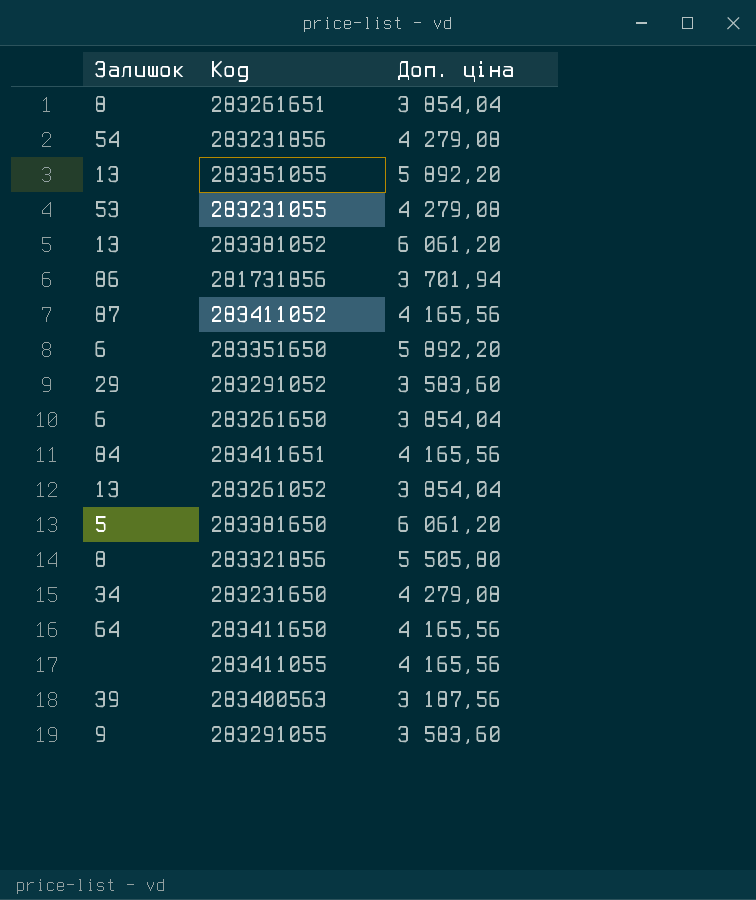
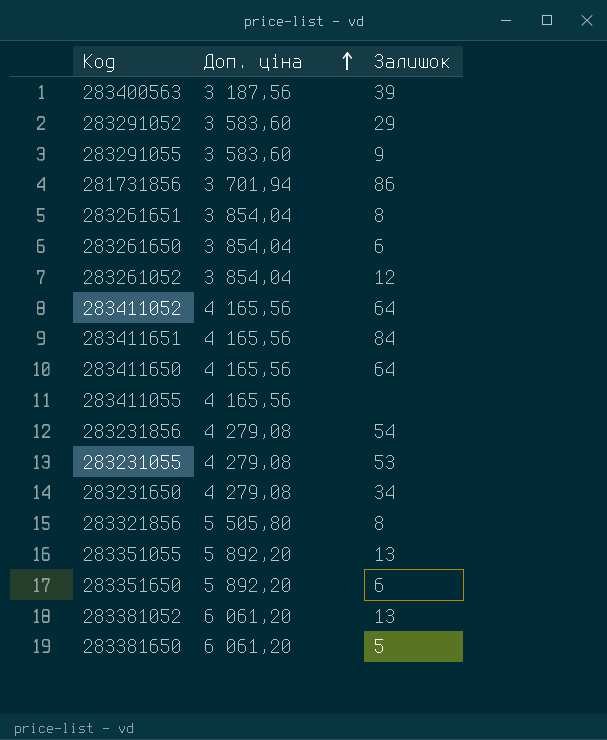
row order: none -> Доп. ціна ascending
column Залишок | position: 1 -> 3
283261052 | Залишок: 13 -> 12
283411052 | Залишок: 87 -> 64

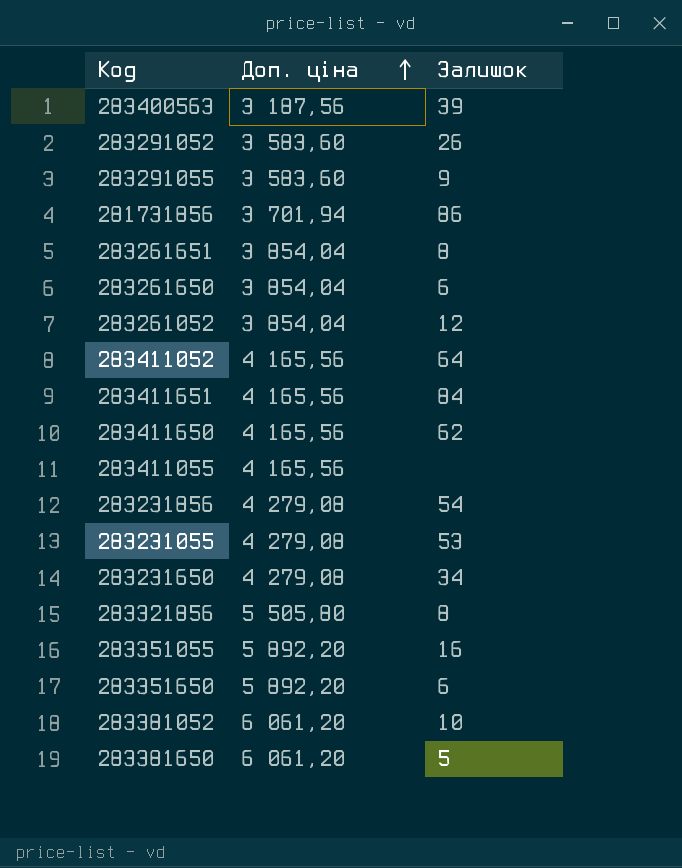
283291052 | Залишок: 29 -> 26
283411650 | Залишок: 64 -> 62
283351055 | Залишок: 13 -> 16
283381052 | Залишок: 13 -> 10

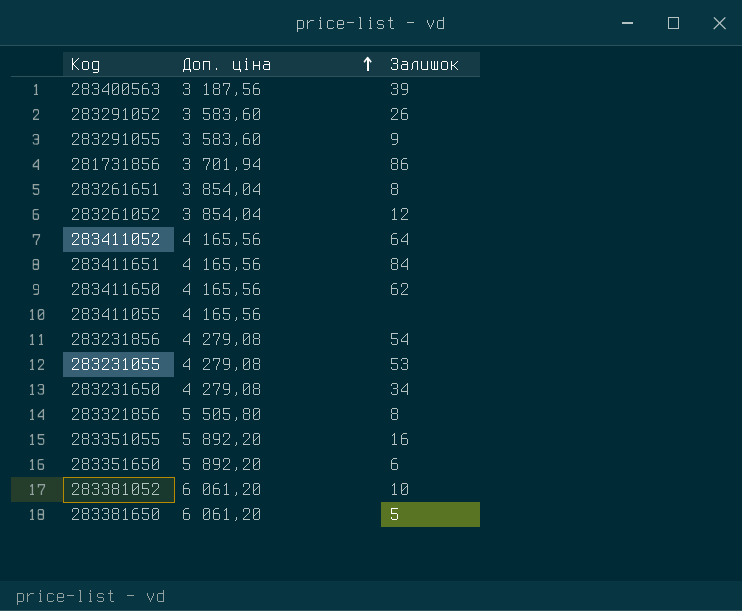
row 283261650: 3 854,04 | 6 -> none

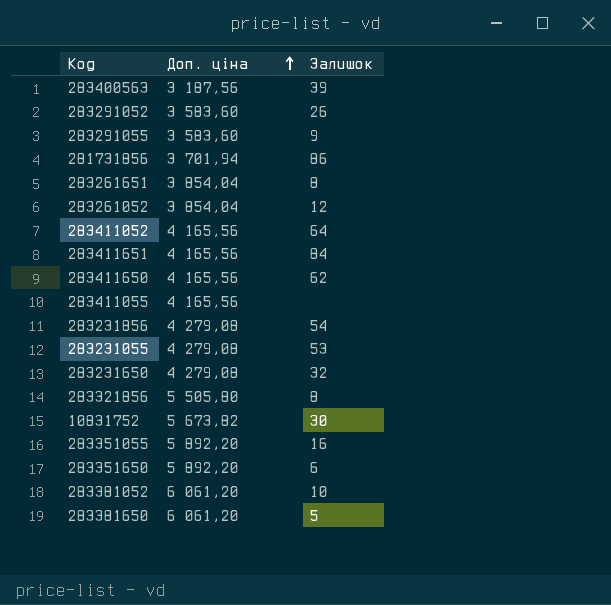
283231650 | Залишок: 34 -> 32
row 10831752: none -> 5 673,82 | 30

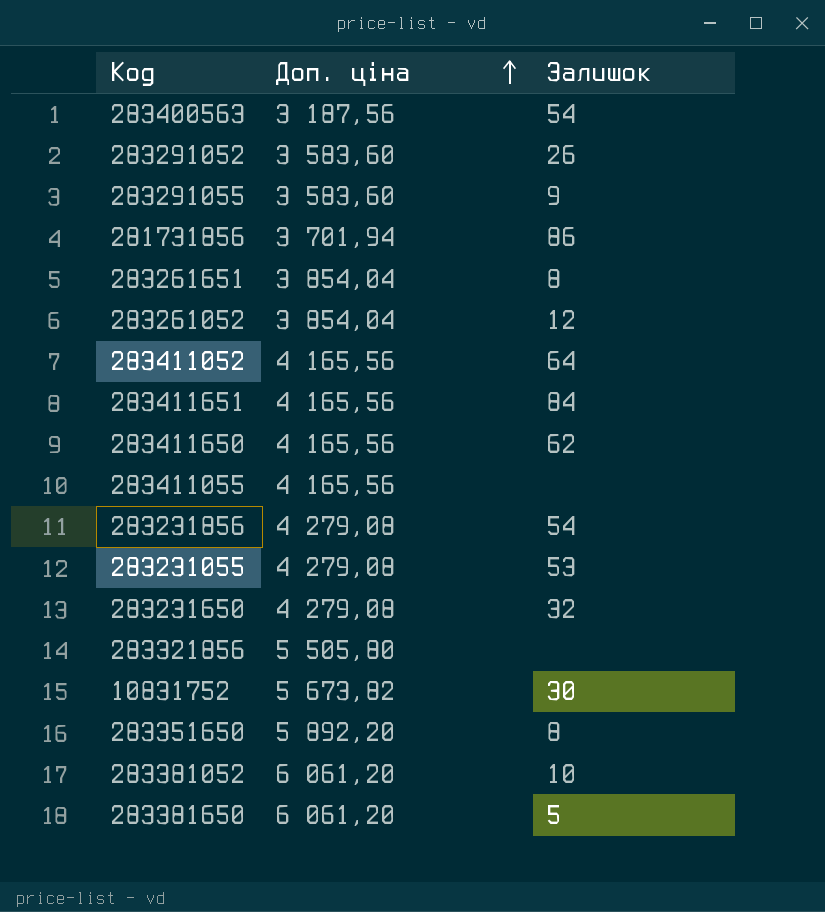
row 283351055: 5 892,20 | 16 -> none
283400563 | Залишок: 39 -> 54
283321856 | Залишок: 8 -> none
283351650 | Залишок: 6 -> 8

